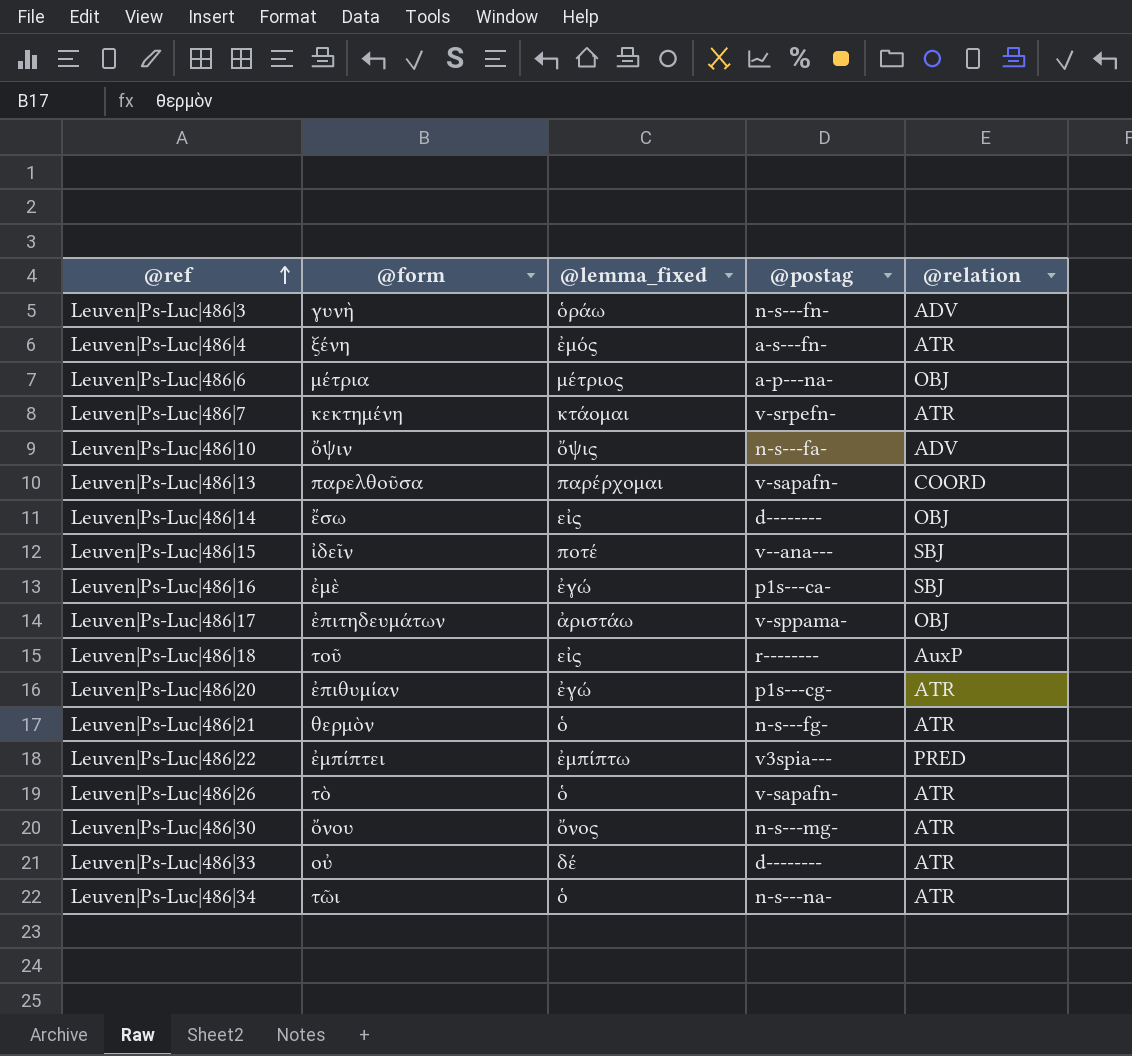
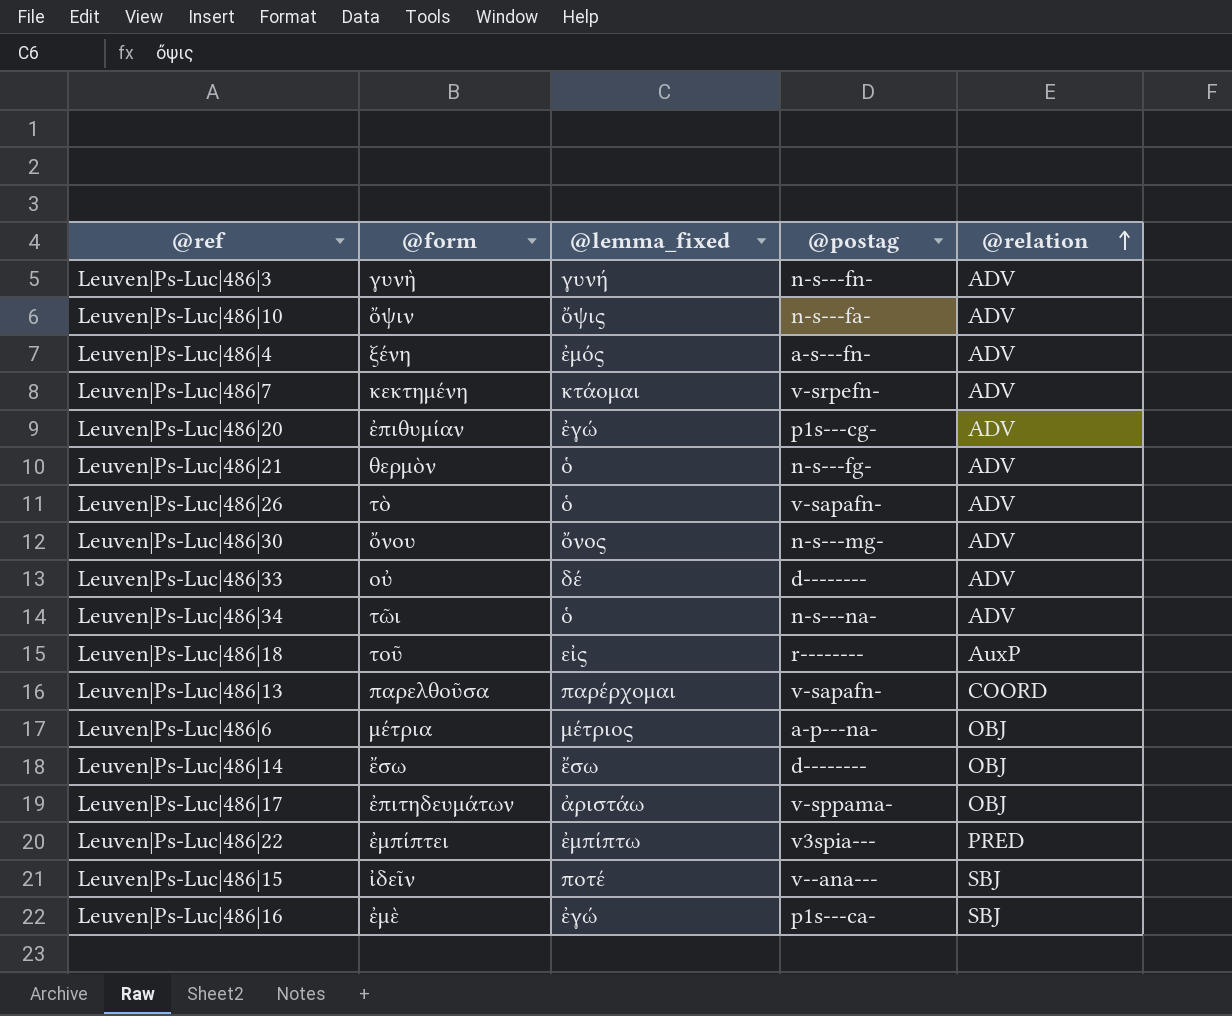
row order: @ref ascending -> @relation ascending
Leuven|Ps-Luc|486|3 | @lemma_fixed: ὁράω -> γυνή
Leuven|Ps-Luc|486|4 | @relation: ATR -> ADV
Leuven|Ps-Luc|486|7 | @relation: ATR -> ADV
Leuven|Ps-Luc|486|20 | @relation: ATR -> ADV
Leuven|Ps-Luc|486|21 | @relation: ATR -> ADV
Leuven|Ps-Luc|486|26 | @relation: ATR -> ADV
Leuven|Ps-Luc|486|30 | @relation: ATR -> ADV
Leuven|Ps-Luc|486|33 | @relation: ATR -> ADV
Leuven|Ps-Luc|486|34 | @relation: ATR -> ADV
Leuven|Ps-Luc|486|14 | @lemma_fixed: εἰς -> ἔσω

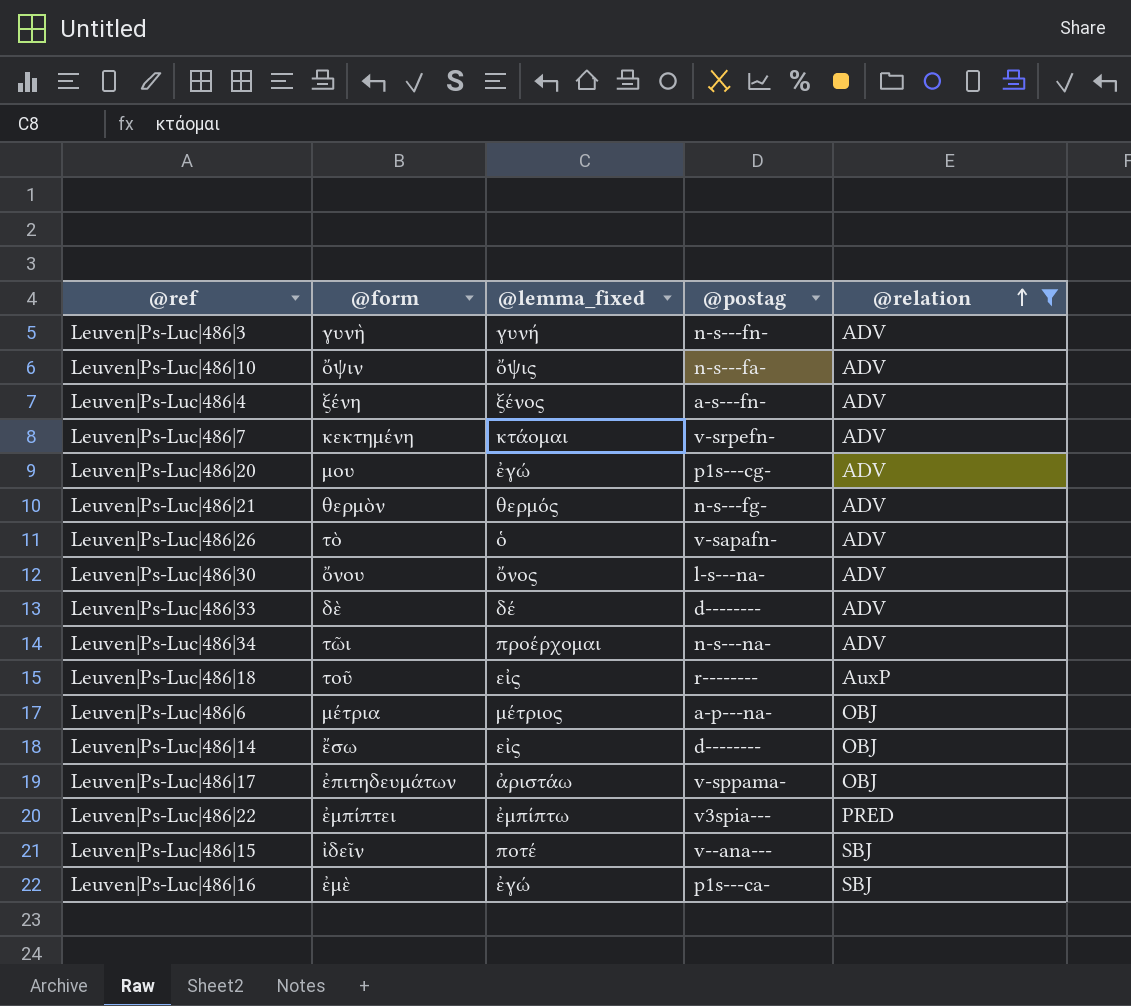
filter: none -> @relation != COORD
Leuven|Ps-Luc|486|4 | @lemma_fixed: ἐμός -> ξένος
Leuven|Ps-Luc|486|20 | @form: ἐπιθυμίαν -> μου
Leuven|Ps-Luc|486|21 | @lemma_fixed: ὁ -> θερμός
Leuven|Ps-Luc|486|30 | @postag: n-s---mg- -> l-s---na-
Leuven|Ps-Luc|486|33 | @form: οὐ -> δὲ
Leuven|Ps-Luc|486|34 | @lemma_fixed: ὁ -> προέρχομαι
Leuven|Ps-Luc|486|14 | @lemma_fixed: ἔσω -> εἰς

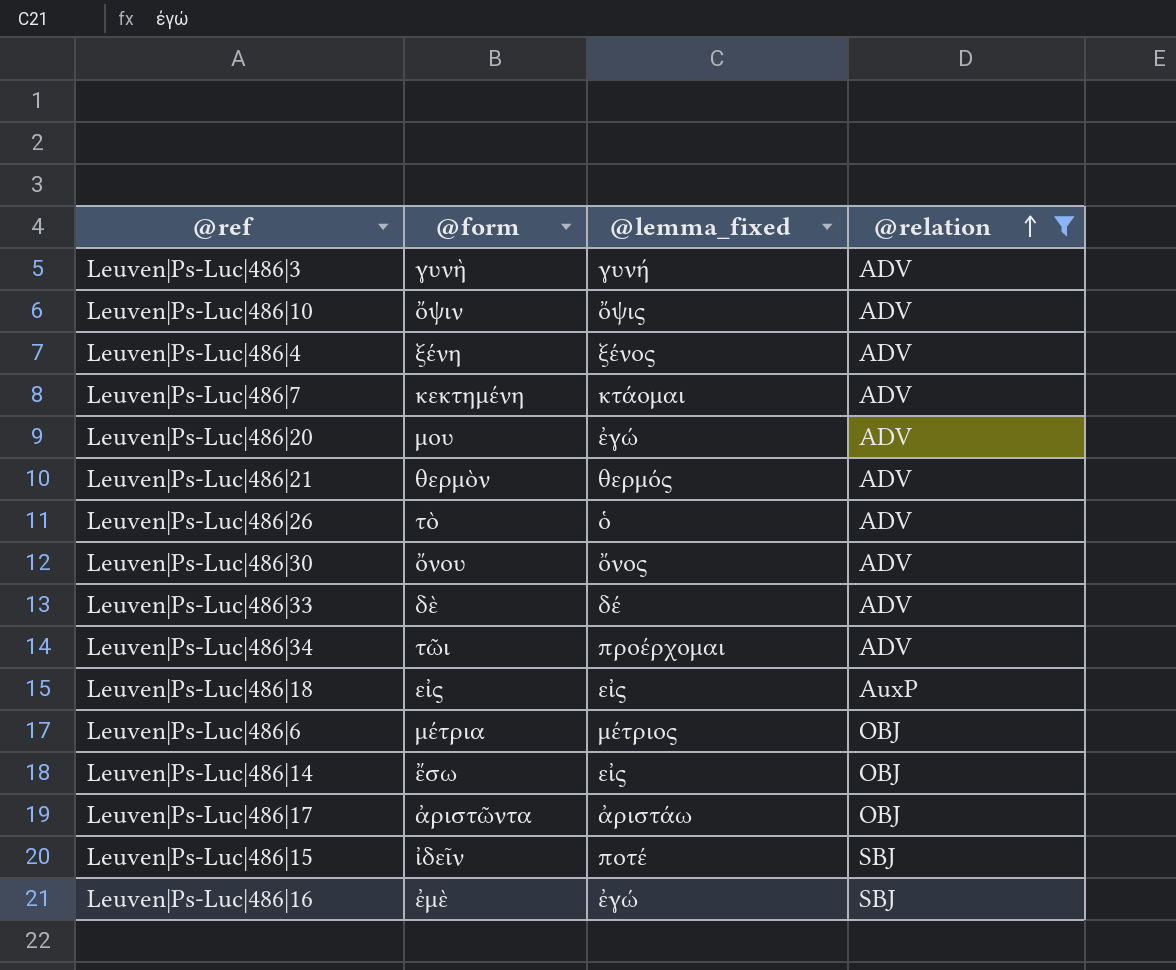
column @postag | position: 4 -> none
row Leuven|Ps-Luc|486|22: ἐμπίπτει | ἐμπίπτω | v3spia--- | PRED -> none
Leuven|Ps-Luc|486|18 | @form: τοῦ -> εἰς
Leuven|Ps-Luc|486|17 | @form: ἐπιτηδευμάτων -> ἀριστῶντα

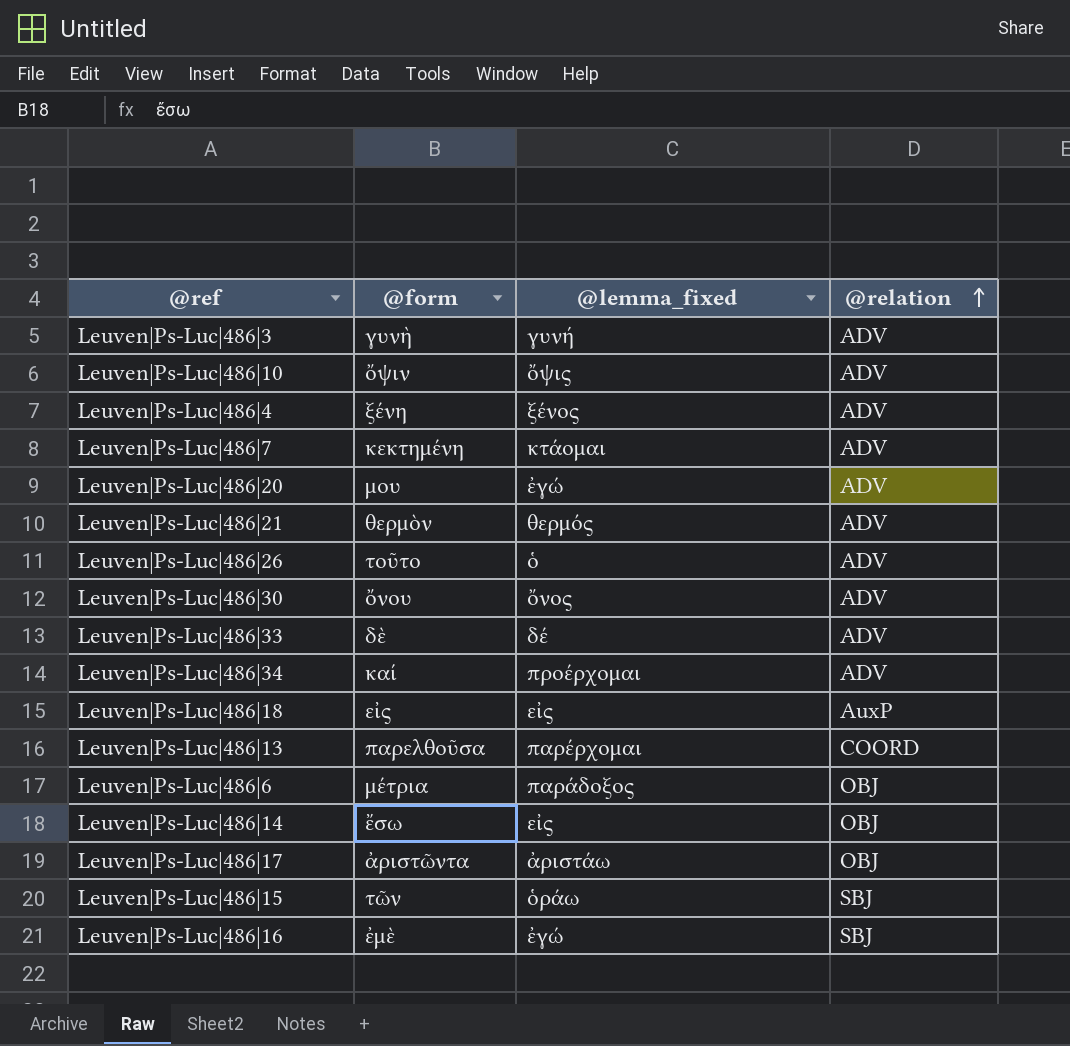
filter: @relation != COORD -> none
Leuven|Ps-Luc|486|26 | @form: τὸ -> τοῦτο
Leuven|Ps-Luc|486|34 | @form: τῶι -> καί
Leuven|Ps-Luc|486|6 | @lemma_fixed: μέτριος -> παράδοξος
Leuven|Ps-Luc|486|15 | @form: ἰδεῖν -> τῶν
Leuven|Ps-Luc|486|15 | @lemma_fixed: ποτέ -> ὁράω

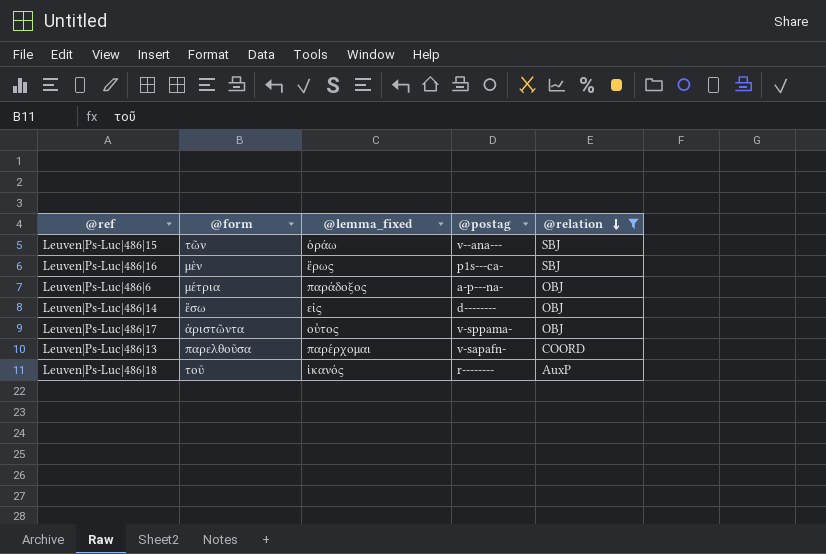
filter: none -> @relation != ADV
row order: @relation ascending -> @relation descending
column @postag | position: none -> 4
Leuven|Ps-Luc|486|16 | @form: ἐμὲ -> μὲν
Leuven|Ps-Luc|486|16 | @lemma_fixed: ἐγώ -> ἔρως
Leuven|Ps-Luc|486|17 | @lemma_fixed: ἀριστάω -> οὗτος
Leuven|Ps-Luc|486|18 | @form: εἰς -> τοῦ
Leuven|Ps-Luc|486|18 | @lemma_fixed: εἰς -> ἱκανός

